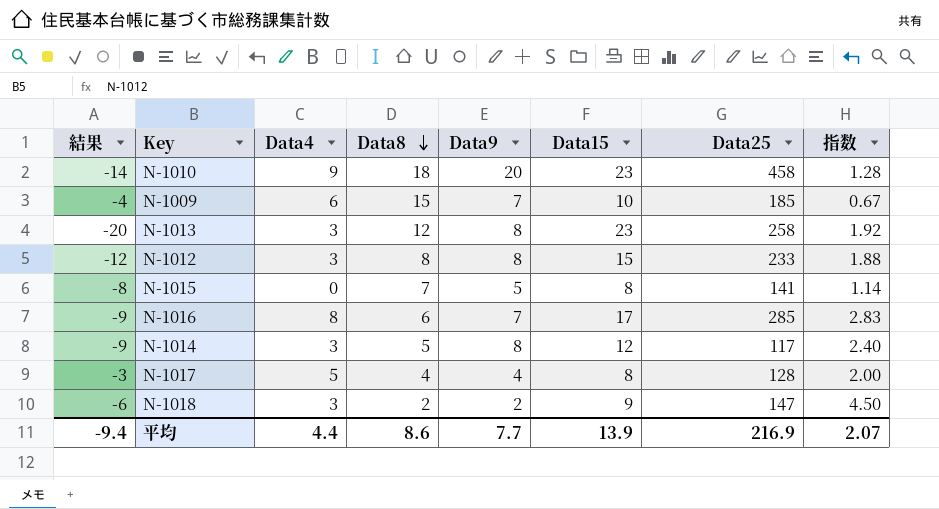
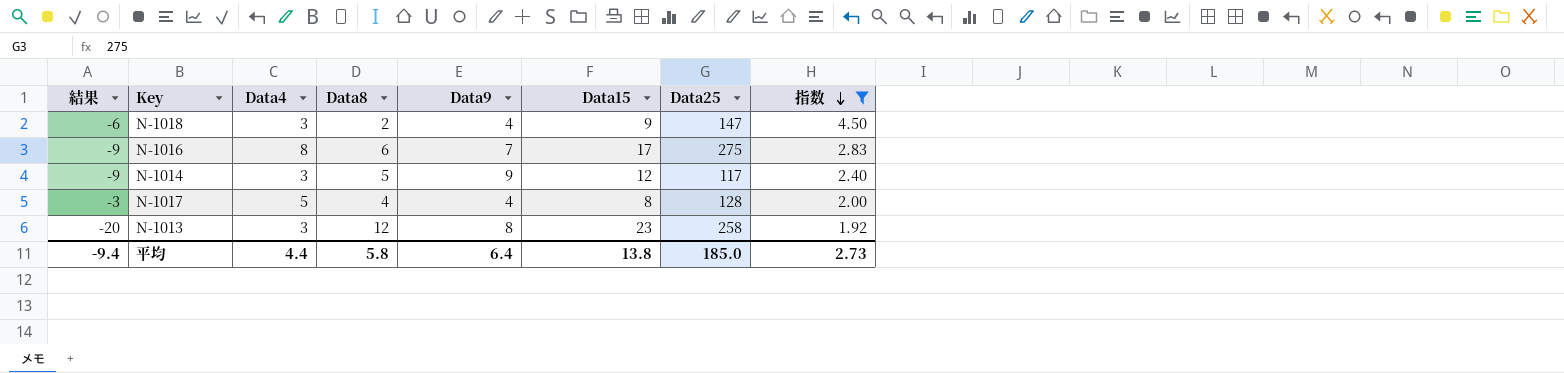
filter: none -> 指数 >= 1.92
row order: Data8 descending -> 指数 descending
N-1018 | Data9: 2 -> 4
N-1016 | Data25: 285 -> 275
N-1014 | Data9: 8 -> 9
平均 | Data8: 8.6 -> 5.8
平均 | Data9: 7.7 -> 6.4
平均 | Data15: 13.9 -> 13.8
平均 | Data25: 216.9 -> 185.0
平均 | 指数: 2.07 -> 2.73

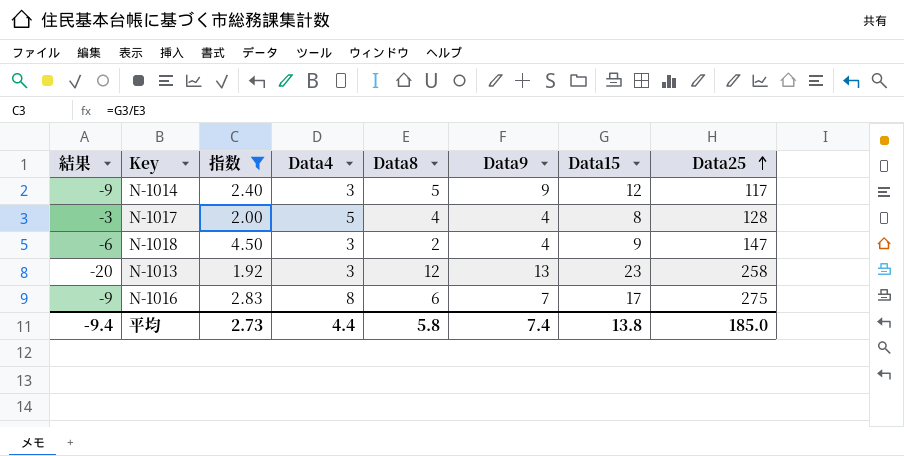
row order: 指数 descending -> Data25 ascending
column 指数 | position: 8 -> 3
N-1013 | Data9: 8 -> 13
平均 | Data9: 6.4 -> 7.4

